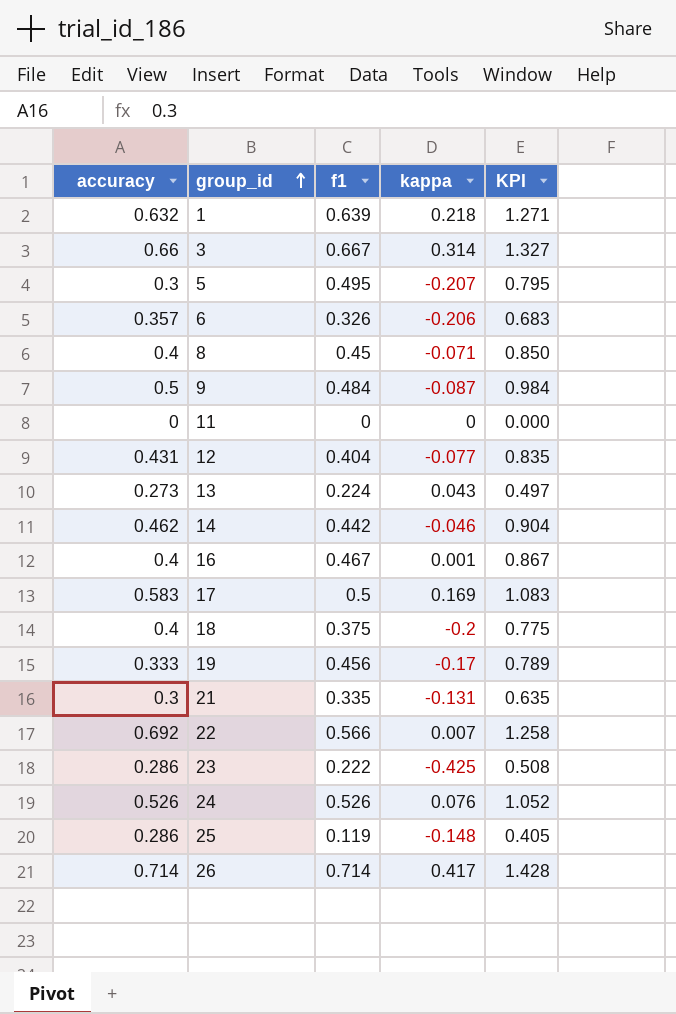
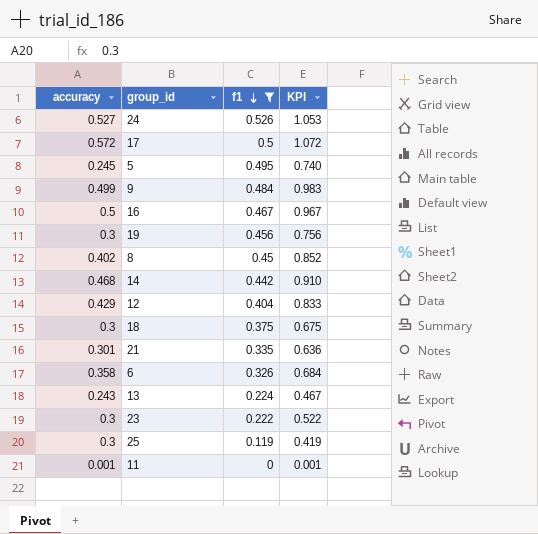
filter: none -> f1 <= 0.526
row order: group_id ascending -> f1 descending
column kappa | position: 4 -> none
24 | accuracy: 0.526 -> 0.527
24 | KPI: 1.052 -> 1.053
17 | accuracy: 0.583 -> 0.572
17 | KPI: 1.083 -> 1.072
5 | accuracy: 0.3 -> 0.245
5 | KPI: 0.795 -> 0.740
9 | accuracy: 0.5 -> 0.499
9 | KPI: 0.984 -> 0.983
16 | accuracy: 0.4 -> 0.5
16 | KPI: 0.867 -> 0.967
19 | accuracy: 0.333 -> 0.3
19 | KPI: 0.789 -> 0.756
8 | accuracy: 0.4 -> 0.402
8 | KPI: 0.850 -> 0.852
14 | accuracy: 0.462 -> 0.468
14 | KPI: 0.904 -> 0.910
12 | accuracy: 0.431 -> 0.429
12 | KPI: 0.835 -> 0.833
18 | accuracy: 0.4 -> 0.3
18 | KPI: 0.775 -> 0.675
21 | accuracy: 0.3 -> 0.301
21 | KPI: 0.635 -> 0.636
6 | accuracy: 0.357 -> 0.358
6 | KPI: 0.683 -> 0.684
13 | accuracy: 0.273 -> 0.243
13 | KPI: 0.497 -> 0.467
23 | accuracy: 0.286 -> 0.3
23 | KPI: 0.508 -> 0.522
25 | accuracy: 0.286 -> 0.3
25 | KPI: 0.405 -> 0.419
11 | accuracy: 0 -> 0.001
11 | KPI: 0.000 -> 0.001

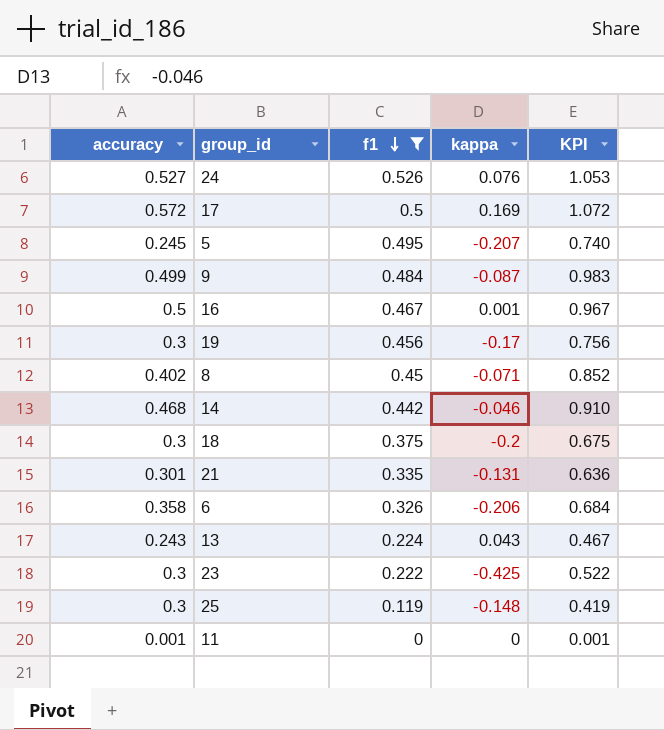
column kappa | position: none -> 4
row 12: 0.429 | 0.404 | 0.833 -> none

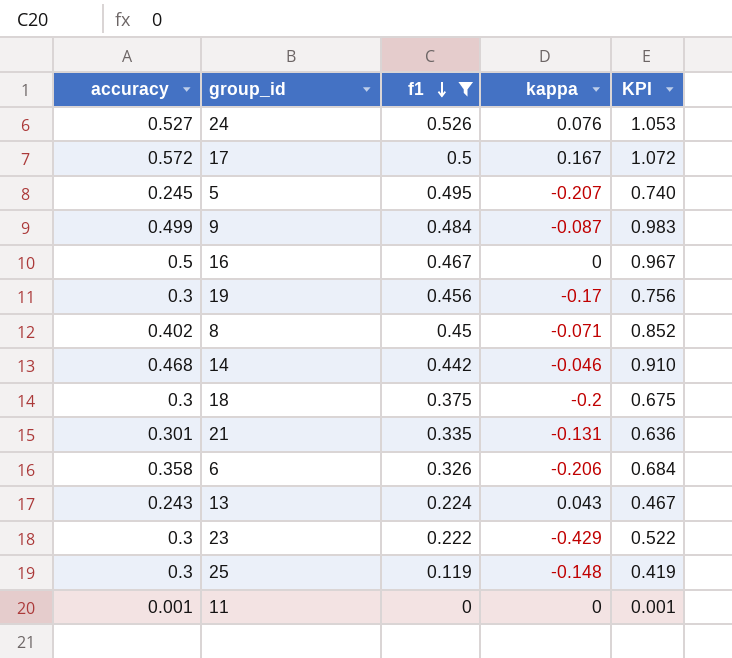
17 | kappa: 0.169 -> 0.167
16 | kappa: 0.001 -> 0
23 | kappa: -0.425 -> -0.429

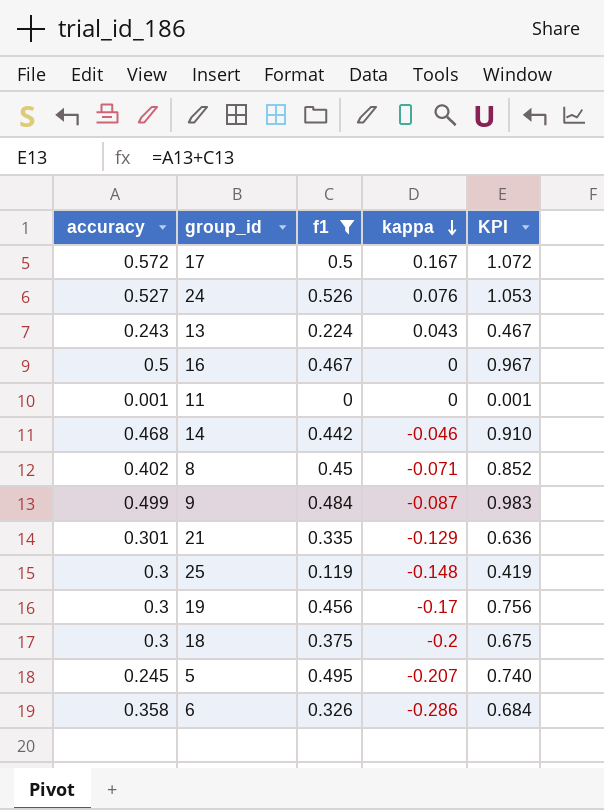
row order: f1 descending -> kappa descending
row 23: 0.3 | 0.222 | -0.429 | 0.522 -> none
21 | kappa: -0.131 -> -0.129
6 | kappa: -0.206 -> -0.286

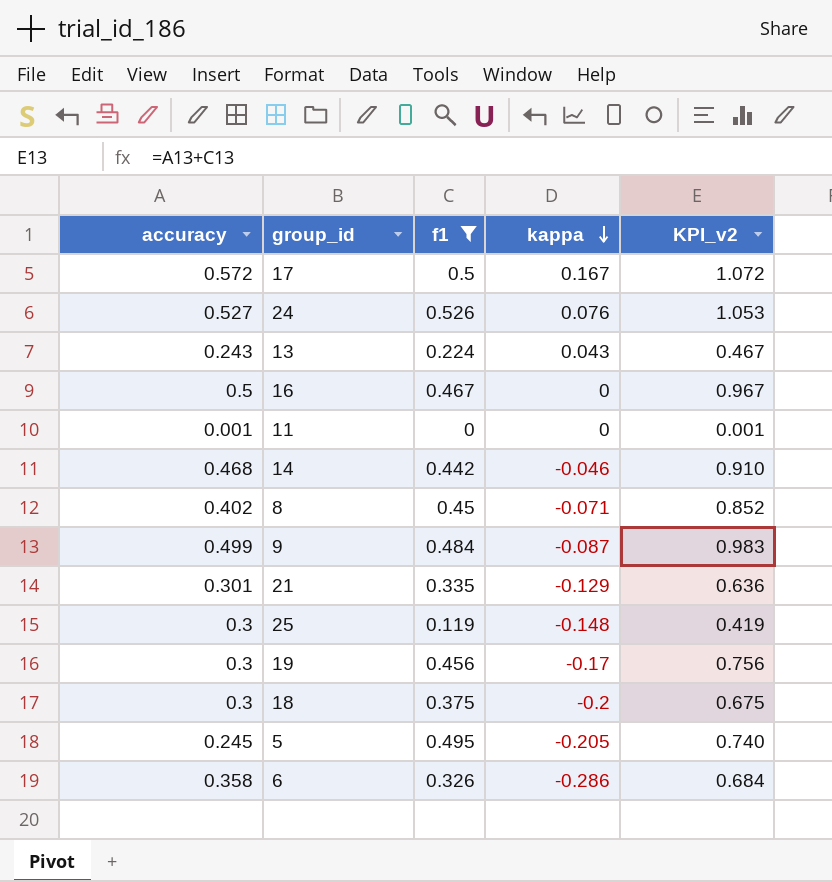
column name: KPI -> KPI_v2
5 | kappa: -0.207 -> -0.205

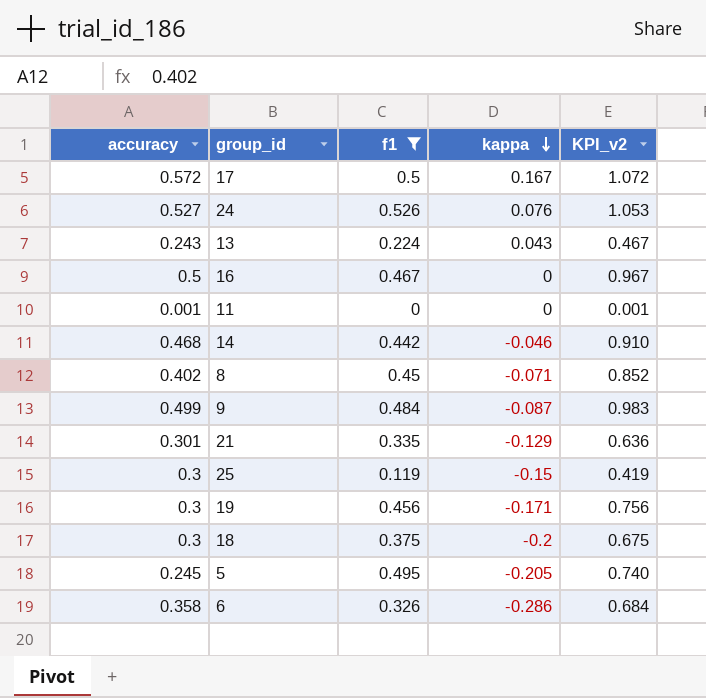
25 | kappa: -0.148 -> -0.15
19 | kappa: -0.17 -> -0.171

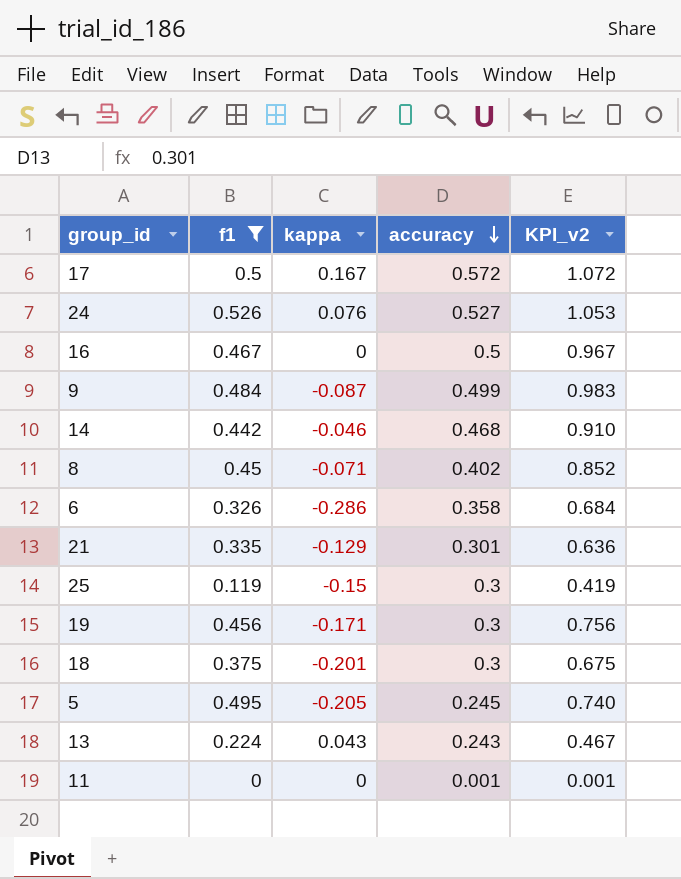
row order: kappa descending -> accuracy descending
column accuracy | position: 1 -> 4
18 | kappa: -0.2 -> -0.201

